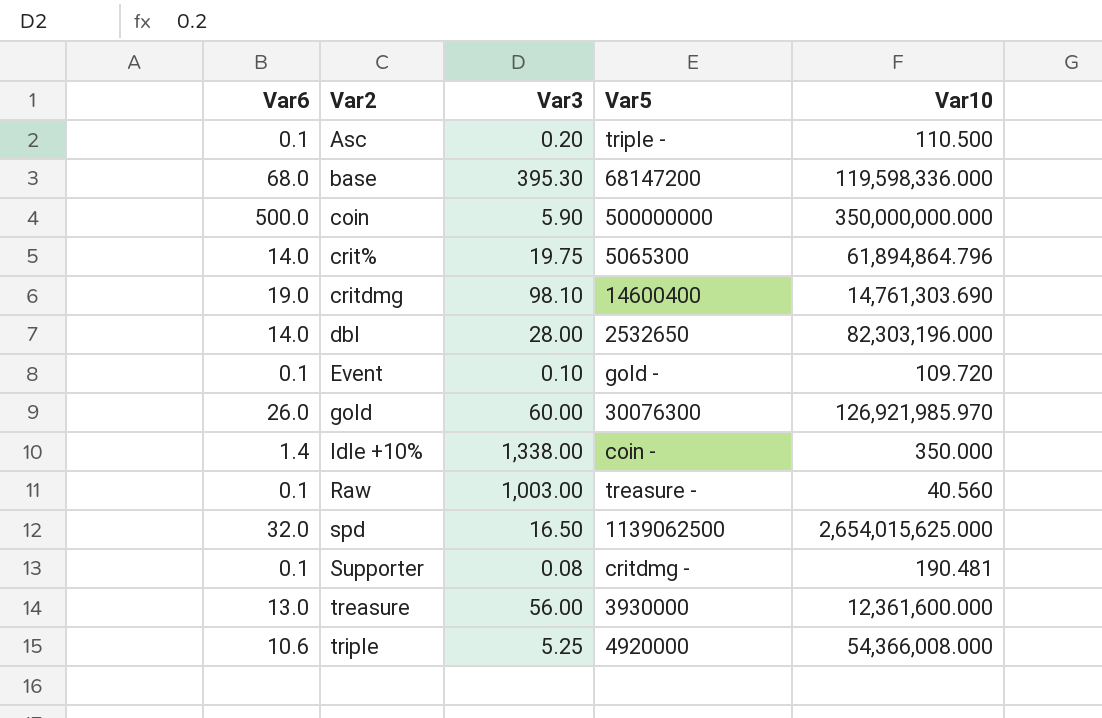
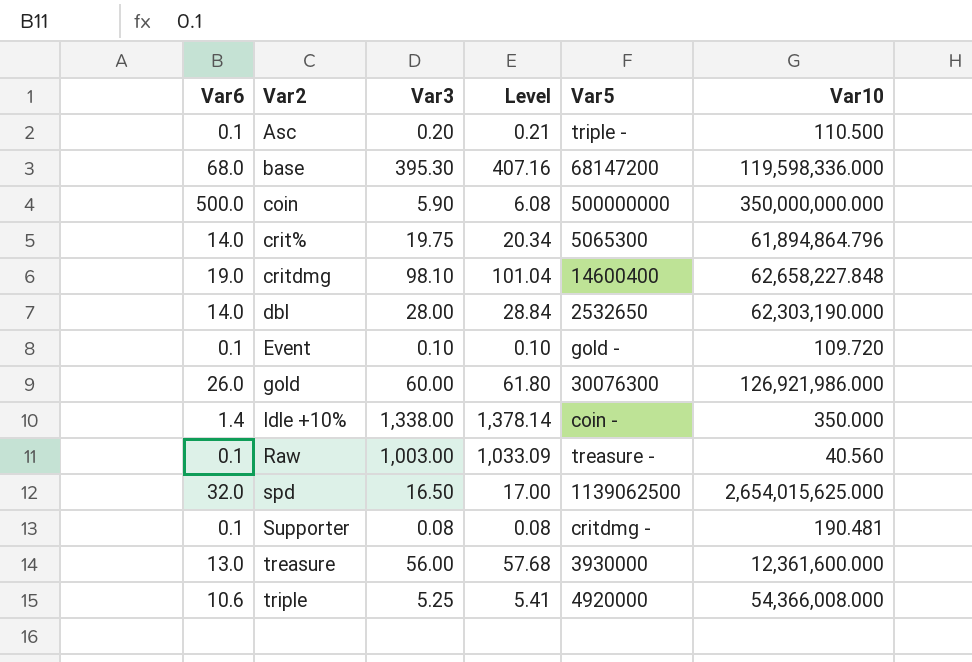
column Level | formula: none -> [Var3] * 1.03
critdmg | Var10: 14,761,303.690 -> 62,658,227.848
dbl | Var10: 82,303,196.000 -> 62,303,190.000
gold | Var10: 126,921,985.970 -> 126,921,986.000

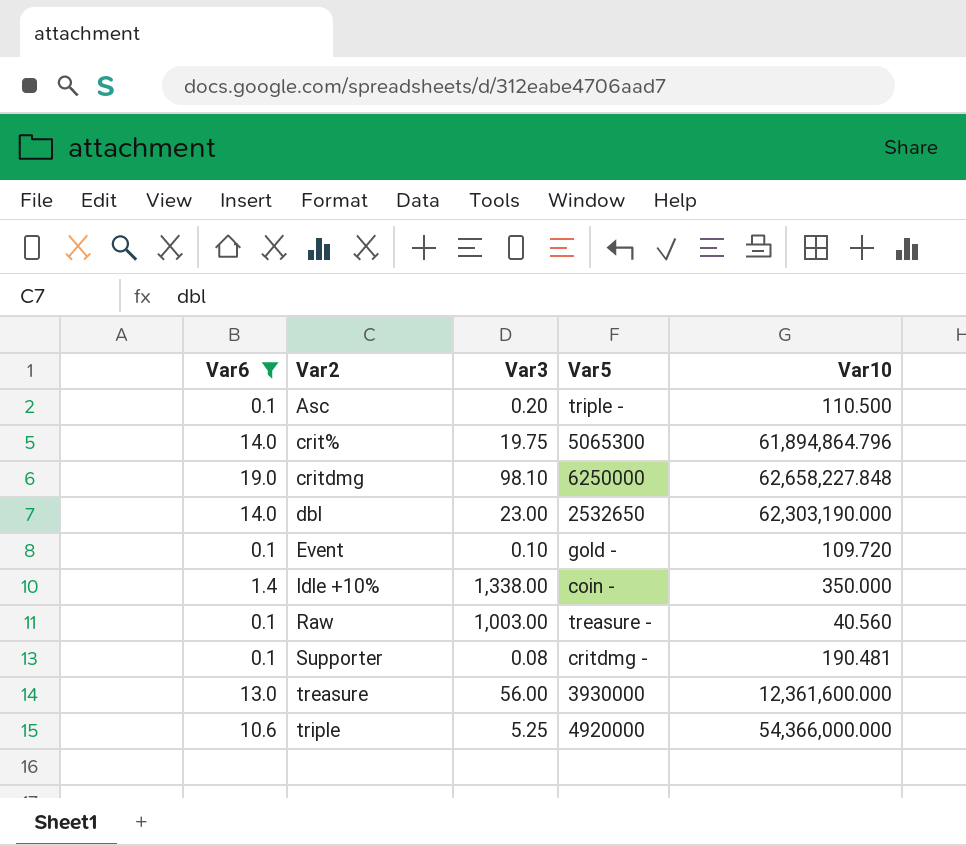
filter: none -> Var6 <= 19.0
column Level | formula: [Var3] * 1.03 -> none
critdmg | Var5: 14600400 -> 6250000
dbl | Var3: 28.00 -> 23.00
triple | Var10: 54,366,008.000 -> 54,366,000.000

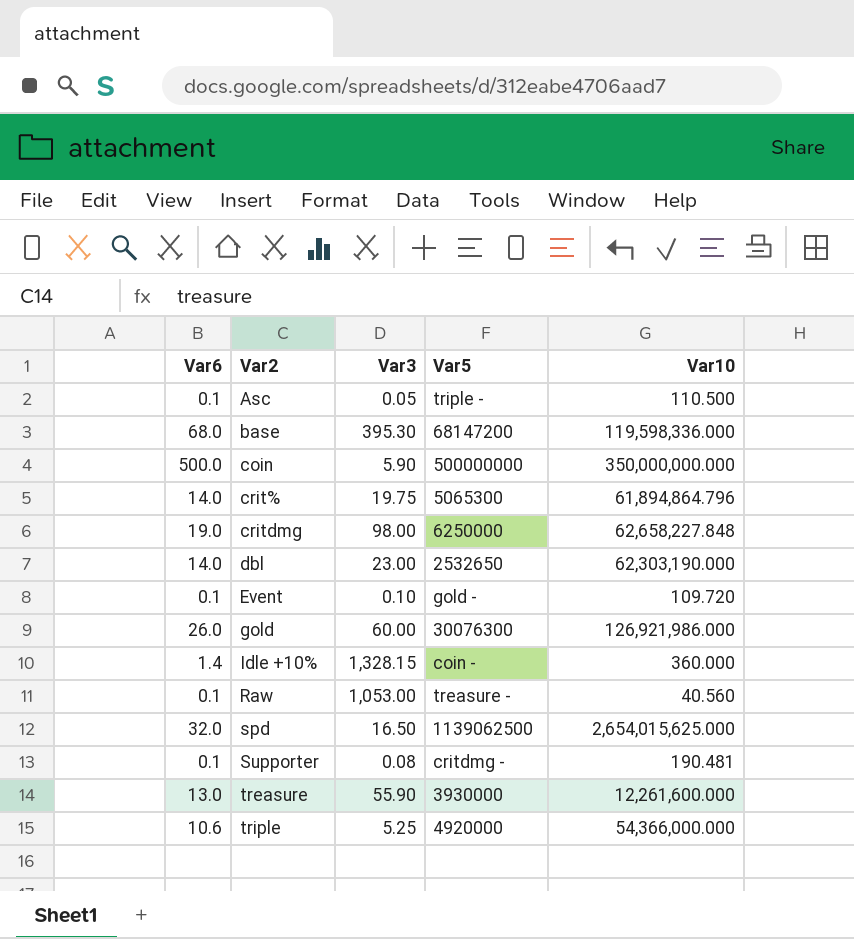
filter: Var6 <= 19.0 -> none
Asc | Var3: 0.20 -> 0.05
critdmg | Var3: 98.10 -> 98.00
Idle +10% | Var3: 1,338.00 -> 1,328.15
Idle +10% | Var10: 350.000 -> 360.000
Raw | Var3: 1,003.00 -> 1,053.00
treasure | Var3: 56.00 -> 55.90
treasure | Var10: 12,361,600.000 -> 12,261,600.000

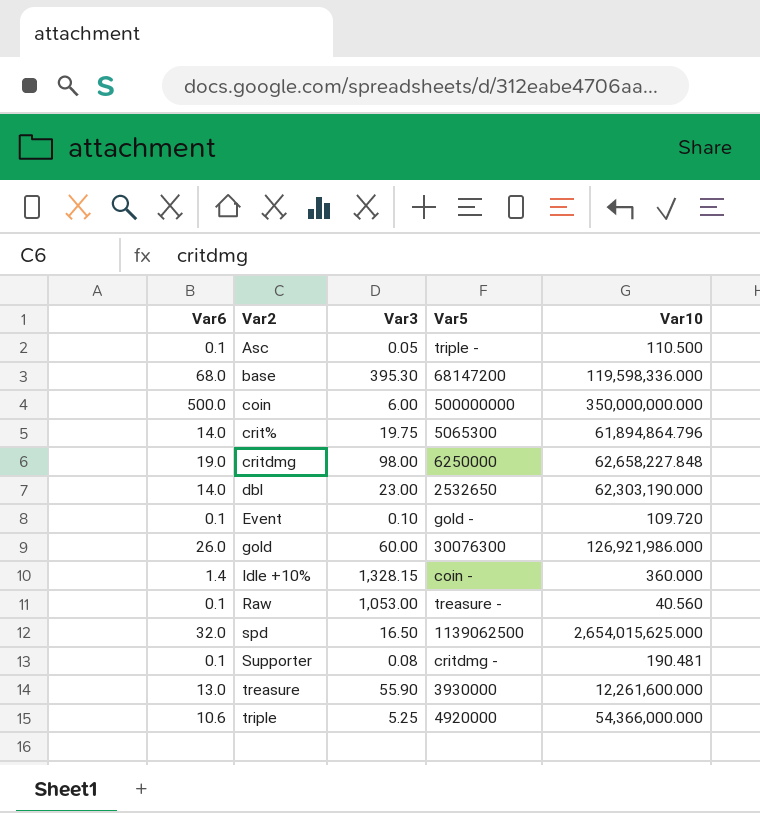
coin | Var3: 5.90 -> 6.00

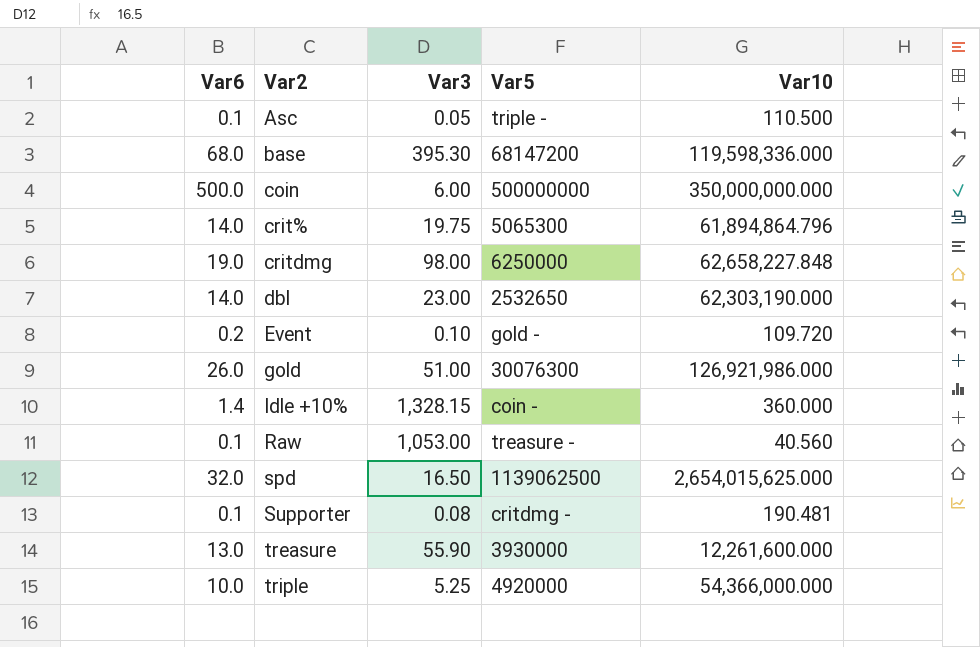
Event | Var6: 0.1 -> 0.2
gold | Var3: 60.00 -> 51.00
triple | Var6: 10.6 -> 10.0

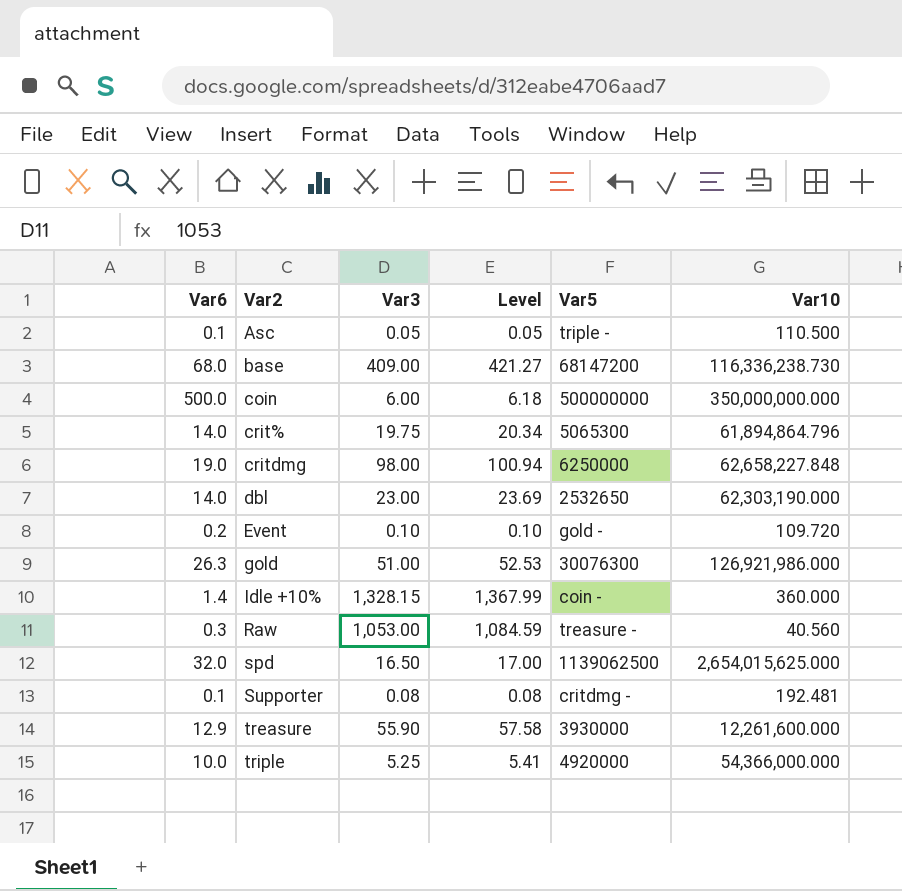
column Level | formula: none -> [Var3] * 1.03
base | Var3: 395.30 -> 409.00
base | Var10: 119,598,336.000 -> 116,336,238.730
gold | Var6: 26.0 -> 26.3
Raw | Var6: 0.1 -> 0.3
Supporter | Var10: 190.481 -> 192.481
treasure | Var6: 13.0 -> 12.9

